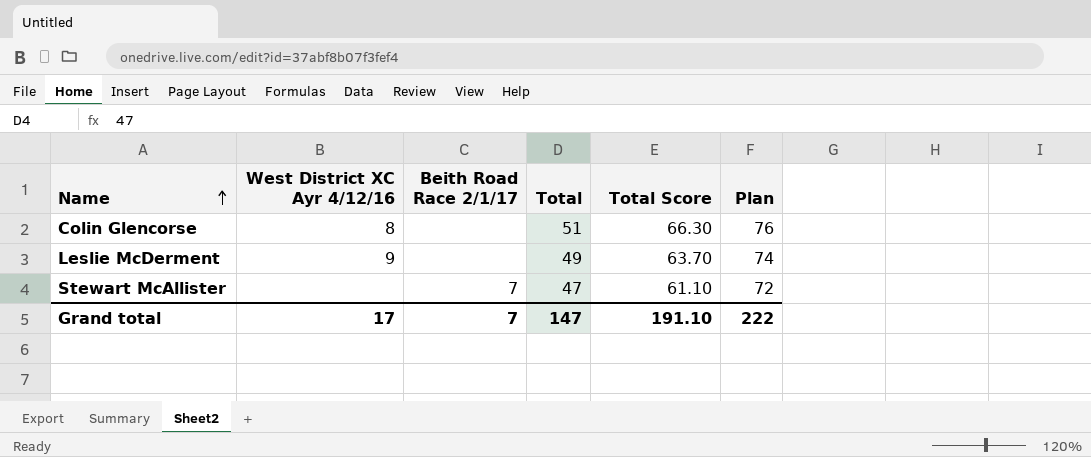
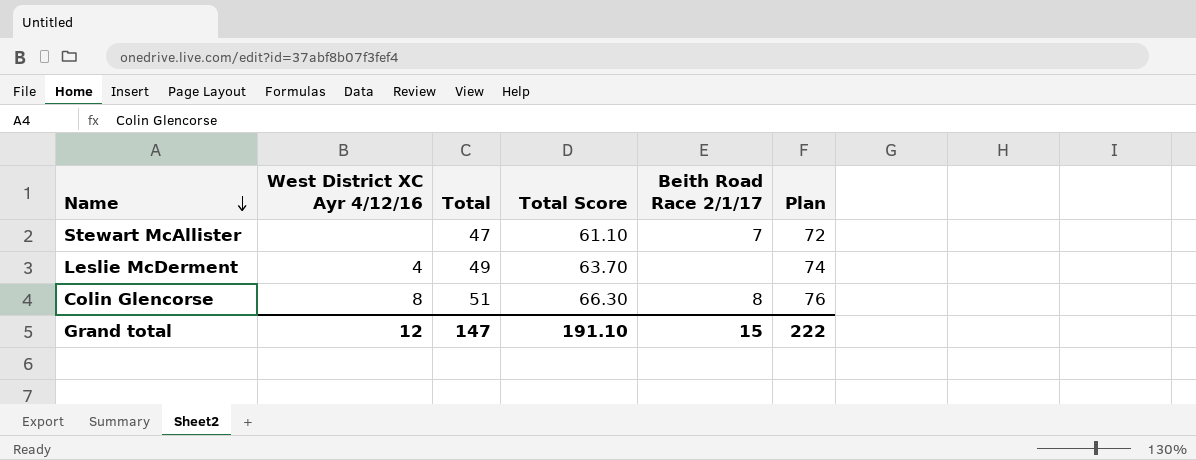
row order: Name ascending -> Name descending
column Beith Road Race 2/1/17 | position: 3 -> 5
Leslie McDerment | West District XC Ayr 4/12/16: 9 -> 4
Colin Glencorse | Beith Road Race 2/1/17: none -> 8
Grand total | West District XC Ayr 4/12/16: 17 -> 12
Grand total | Beith Road Race 2/1/17: 7 -> 15

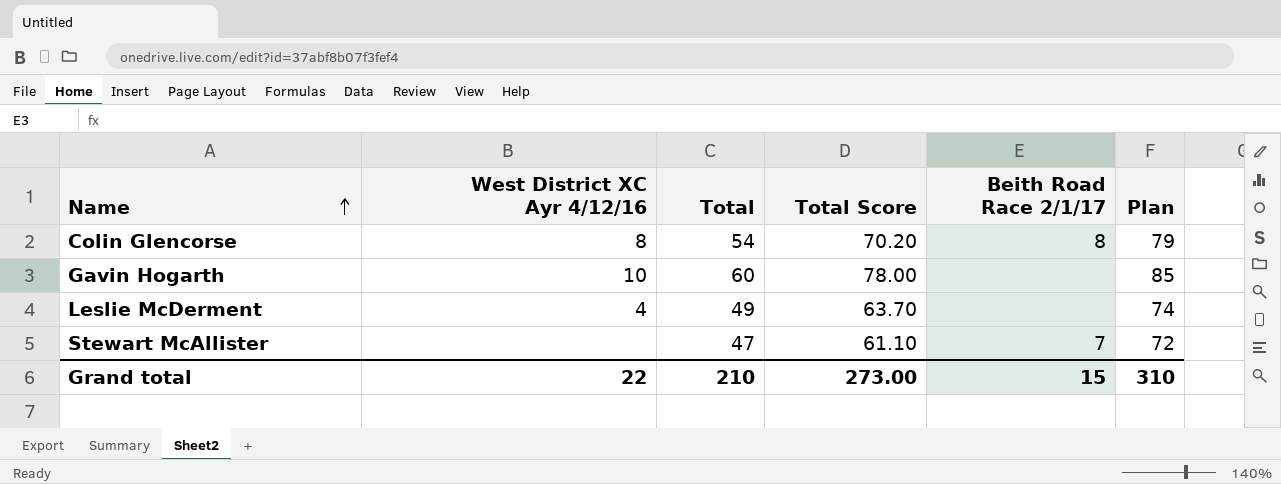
row order: Name descending -> Name ascending
Colin Glencorse | Total: 51 -> 54
Colin Glencorse | Total Score: 66.30 -> 70.20
Colin Glencorse | Plan: 76 -> 79
row Gavin Hogarth: none -> 10 | 60 | 78.00 | none | 85
Grand total | West District XC Ayr 4/12/16: 12 -> 22
Grand total | Total: 147 -> 210
Grand total | Total Score: 191.10 -> 273.00
Grand total | Plan: 222 -> 310

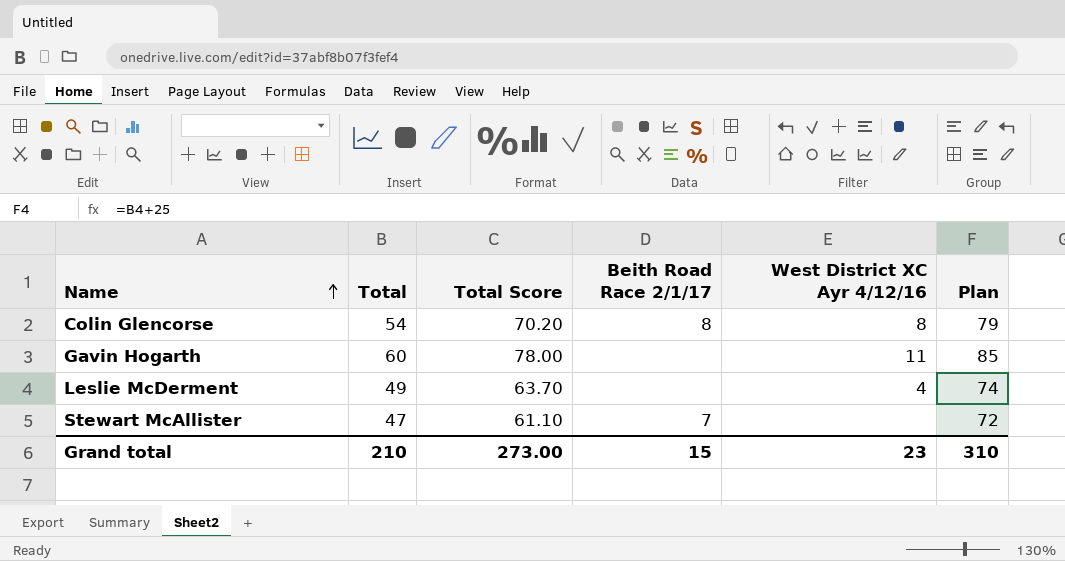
column West District XC Ayr 4/12/16 | position: 2 -> 5
Gavin Hogarth | West District XC Ayr 4/12/16: 10 -> 11
Grand total | West District XC Ayr 4/12/16: 22 -> 23

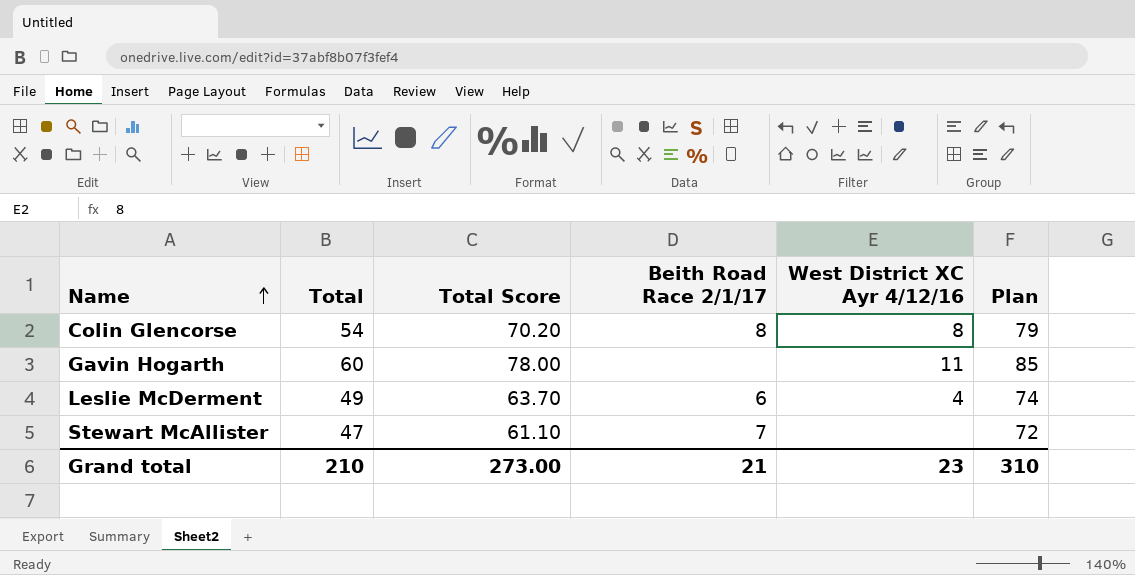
Leslie McDerment | Beith Road Race 2/1/17: none -> 6
Grand total | Beith Road Race 2/1/17: 15 -> 21

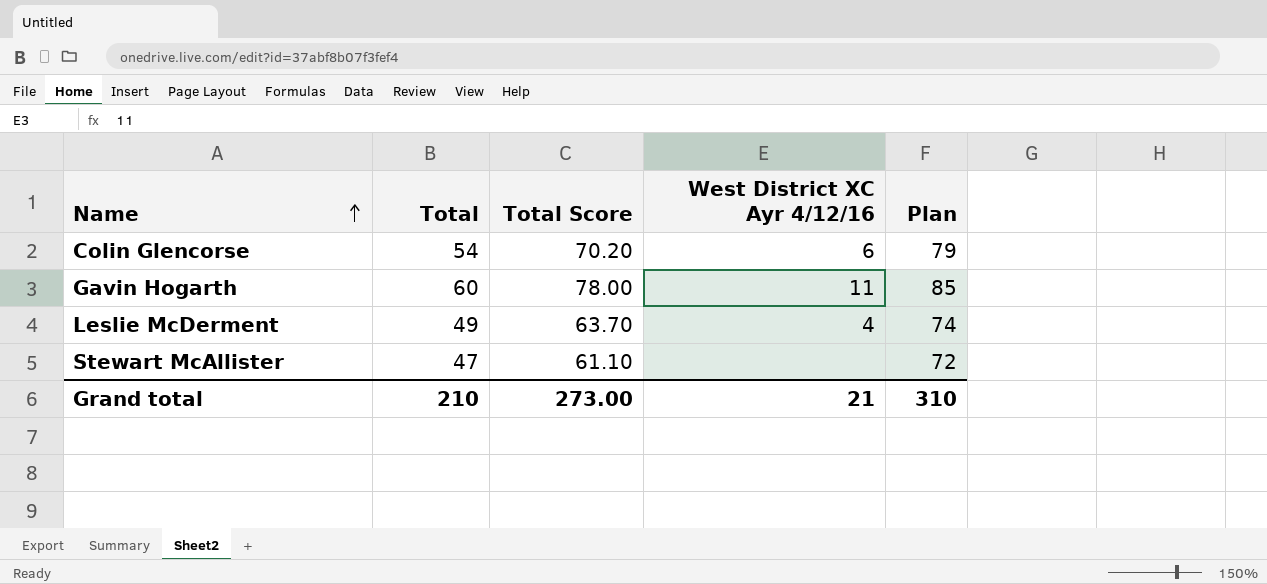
column Beith Road Race 2/1/17 | position: 4 -> none
Colin Glencorse | West District XC Ayr 4/12/16: 8 -> 6
Grand total | West District XC Ayr 4/12/16: 23 -> 21

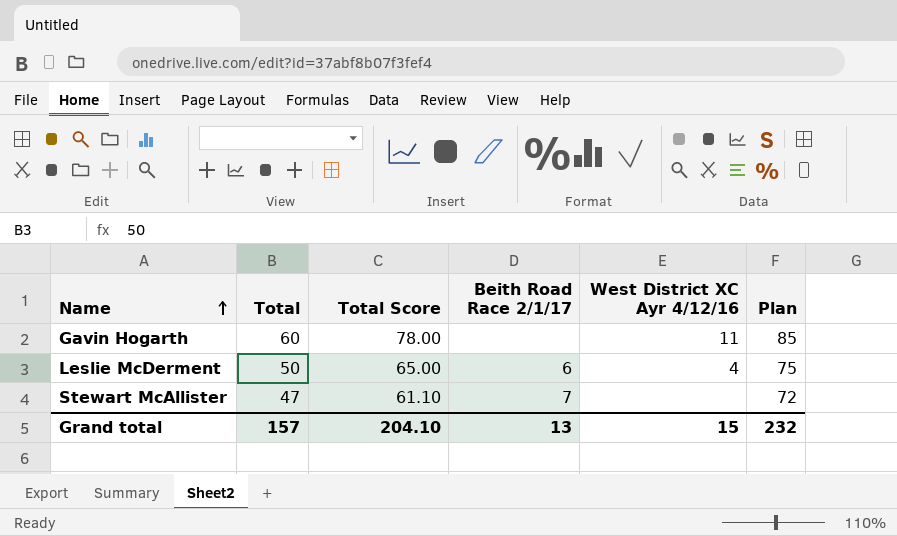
column Beith Road Race 2/1/17 | position: none -> 4
row Colin Glencorse: 54 | 70.20 | 6 | 79 -> none
Leslie McDerment | Total: 49 -> 50
Leslie McDerment | Total Score: 63.70 -> 65.00
Leslie McDerment | Plan: 74 -> 75
Grand total | Total: 210 -> 157
Grand total | Total Score: 273.00 -> 204.10
Grand total | West District XC Ayr 4/12/16: 21 -> 15
Grand total | Plan: 310 -> 232

